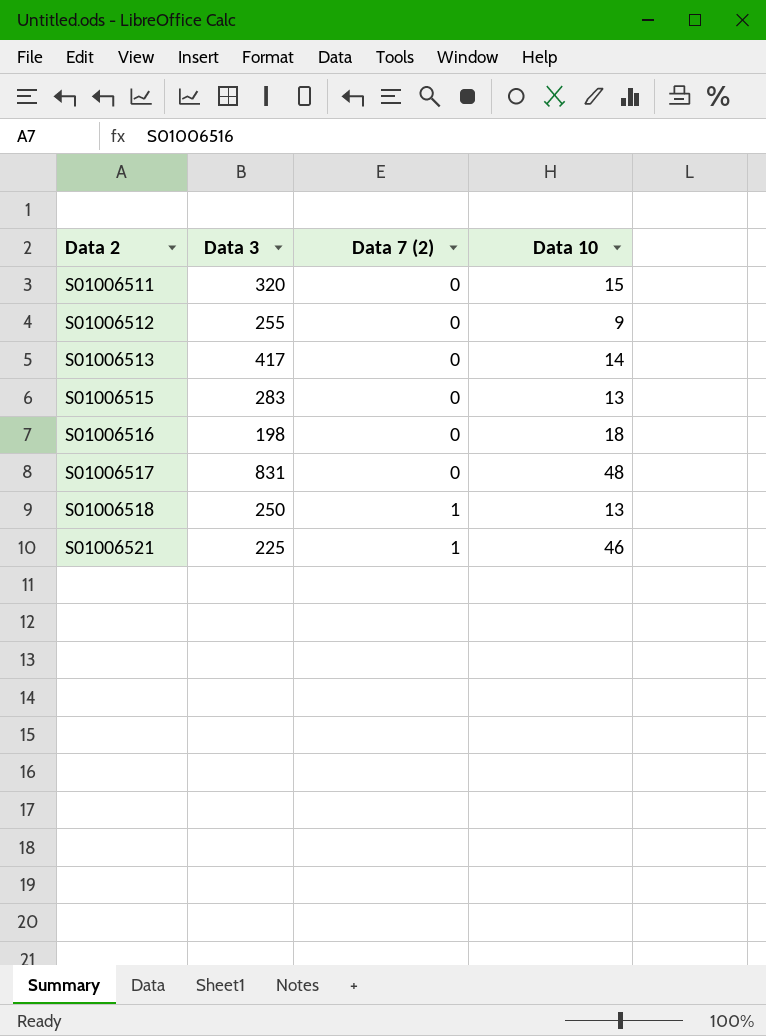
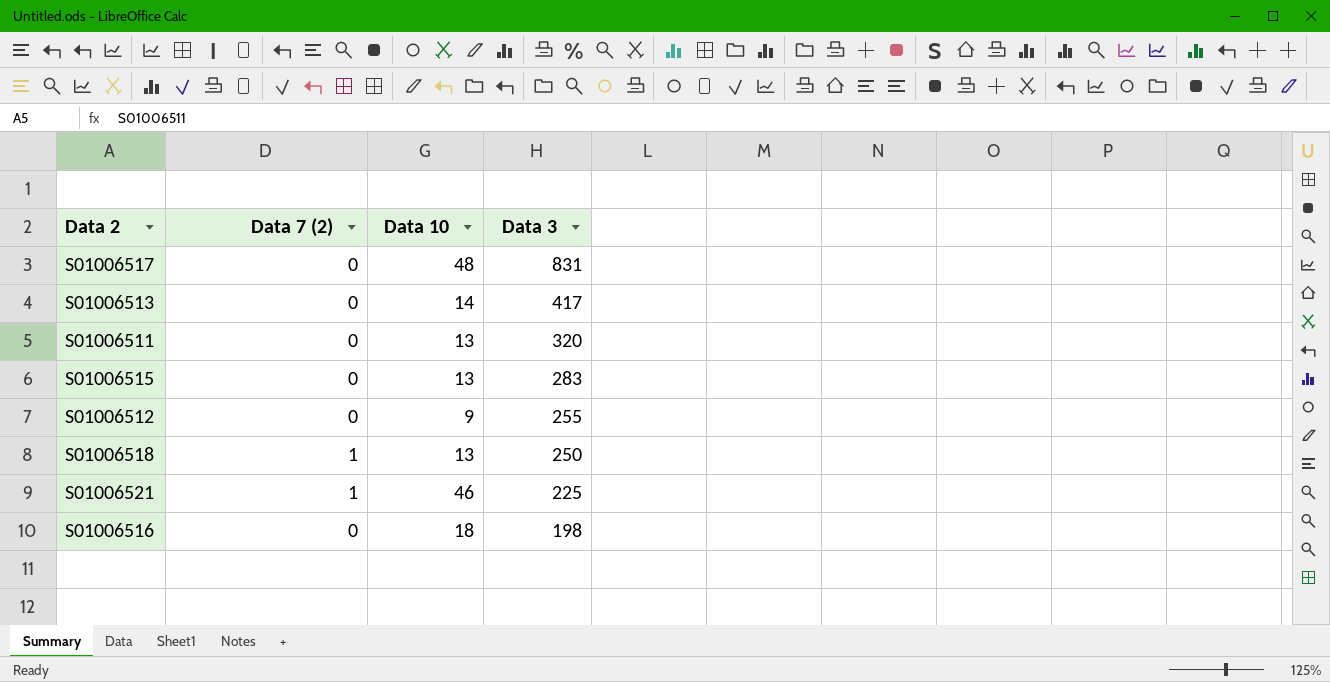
row order: Data 2 ascending -> Data 3 descending
column Data 3 | position: 2 -> 4
S01006511 | Data 10: 15 -> 13

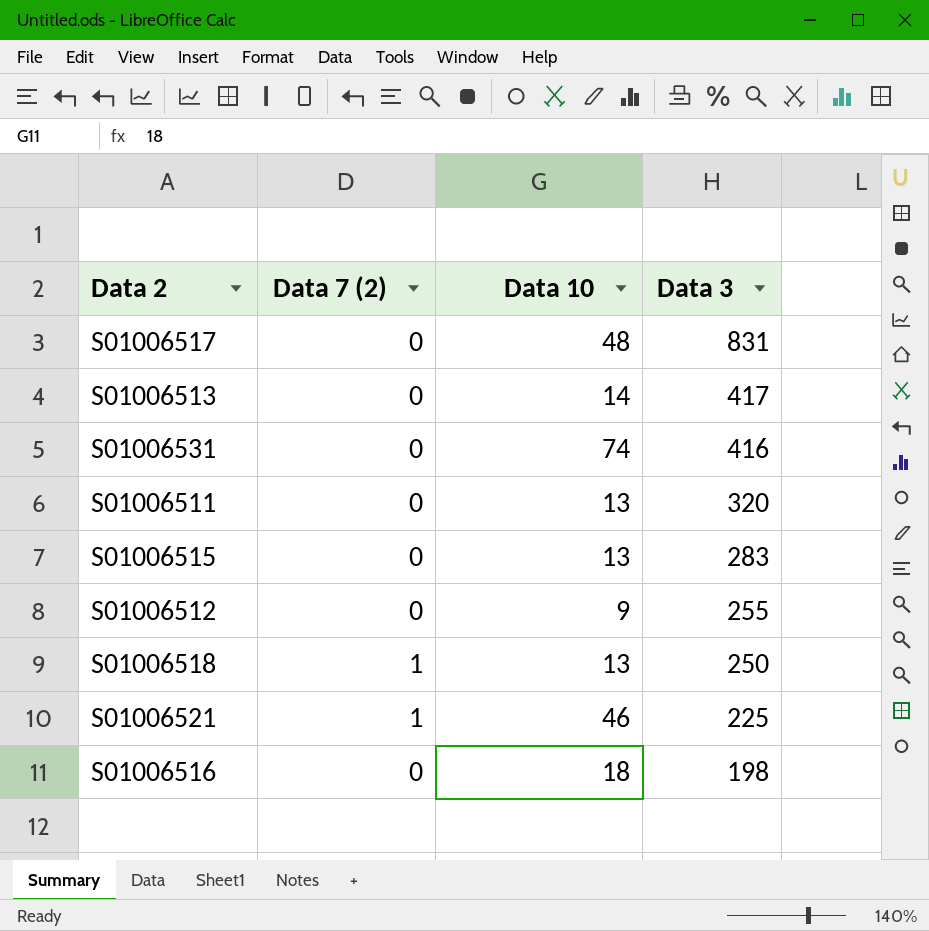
row S01006531: none -> 0 | 74 | 416

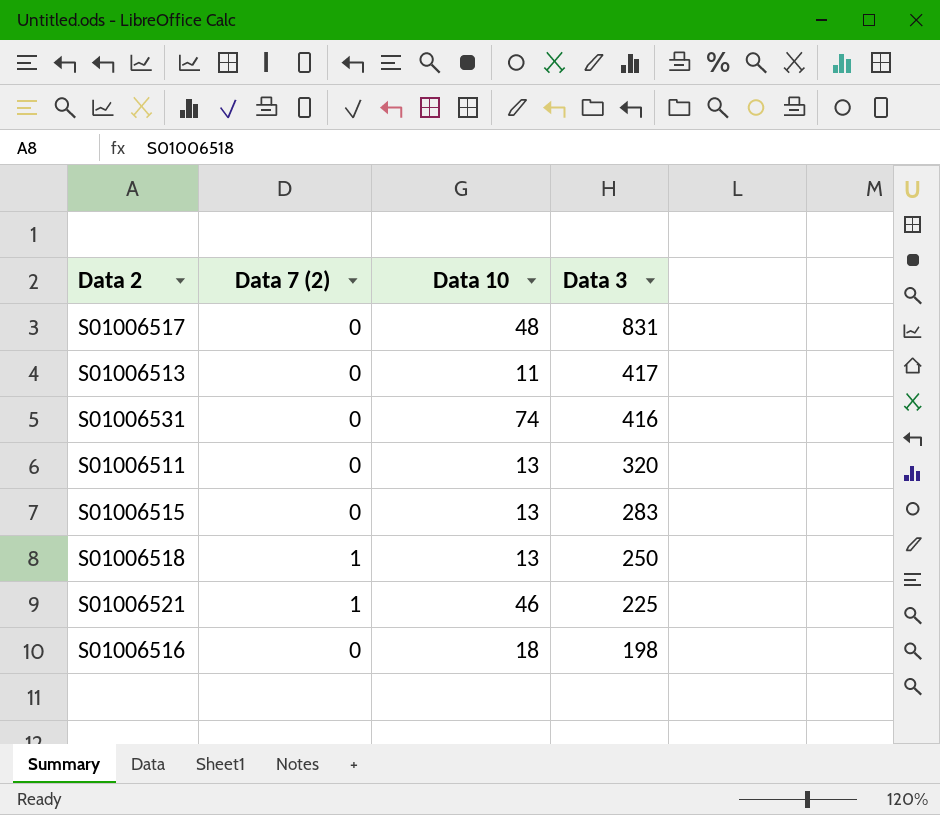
row S01006512: 0 | 9 | 255 -> none
S01006513 | Data 10: 14 -> 11

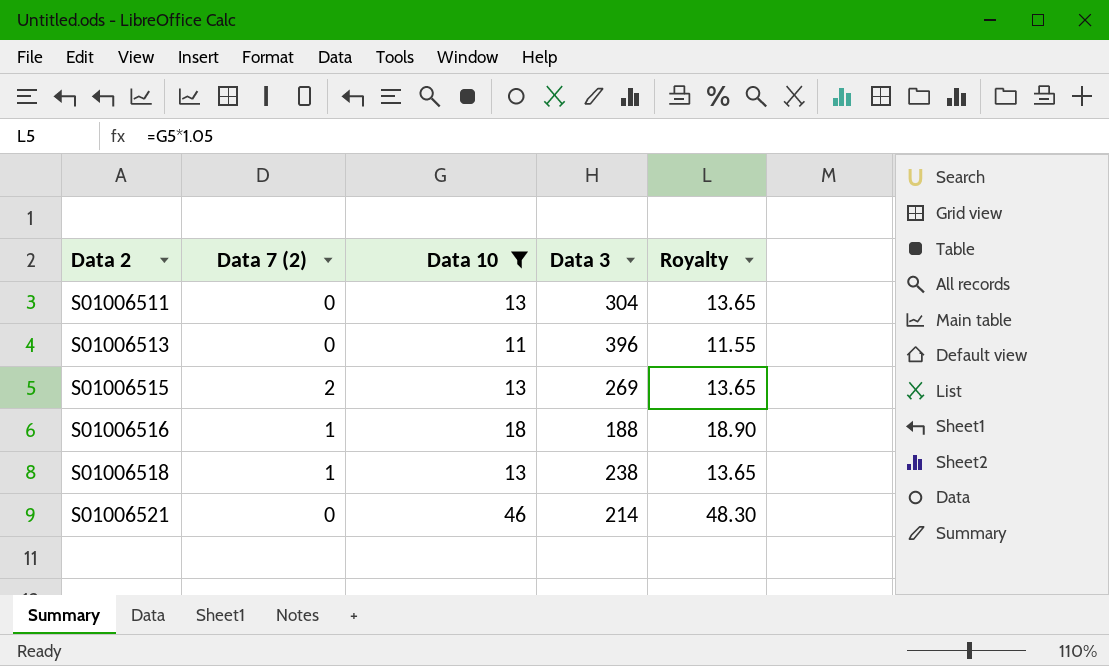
filter: none -> Data 10 <= 46
row order: Data 3 descending -> Data 2 ascending
column Royalty | formula: none -> [Data 10] * 1.05
S01006511 | Data 3: 320 -> 304
S01006513 | Data 3: 417 -> 396
S01006515 | Data 7 (2): 0 -> 2
S01006515 | Data 3: 283 -> 269
S01006516 | Data 7 (2): 0 -> 1
S01006516 | Data 3: 198 -> 188
S01006518 | Data 3: 250 -> 238
S01006521 | Data 7 (2): 1 -> 0
S01006521 | Data 3: 225 -> 214

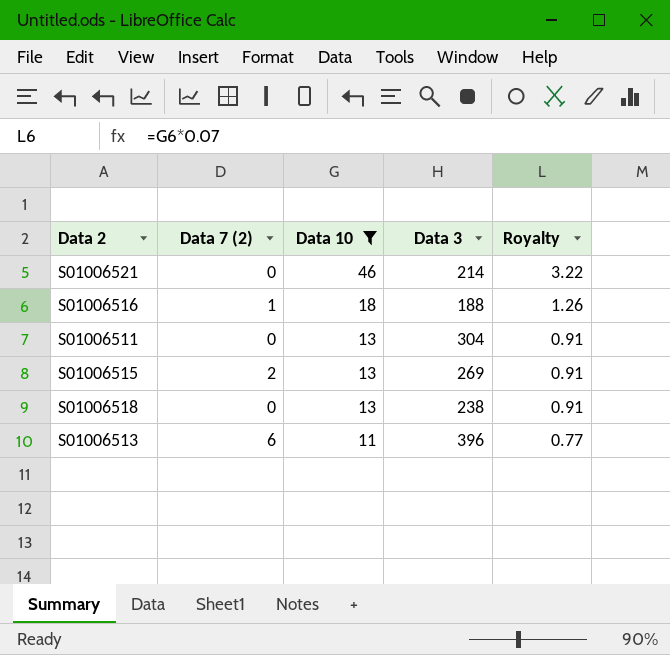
row order: Data 2 ascending -> Data 10 descending
column Royalty | formula: [Data 10] * 1.05 -> [Data 10] * 0.07
S01006518 | Data 7 (2): 1 -> 0
S01006513 | Data 7 (2): 0 -> 6

